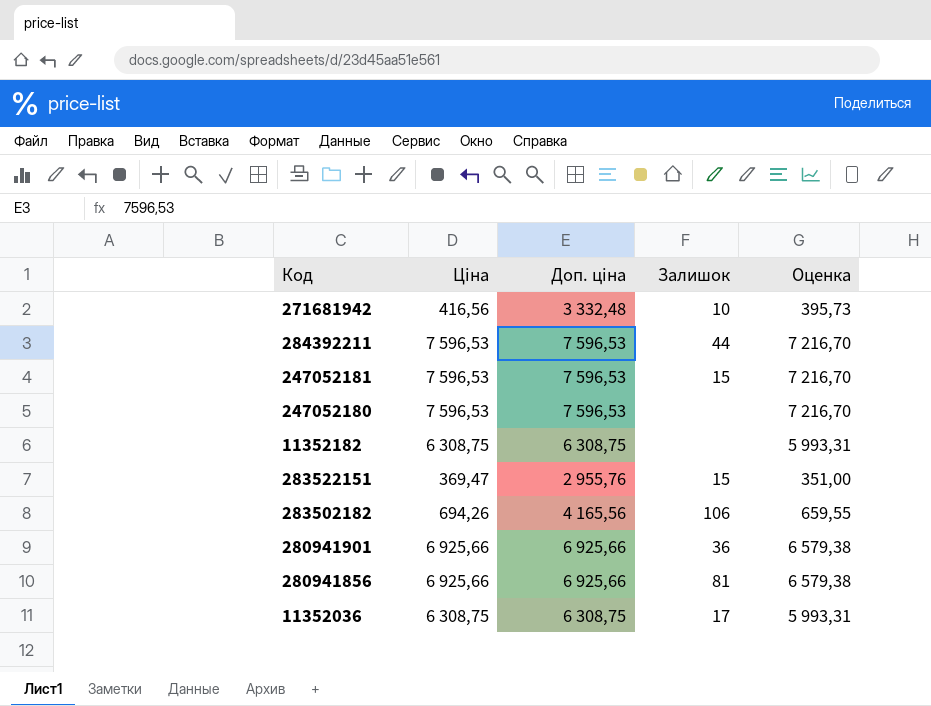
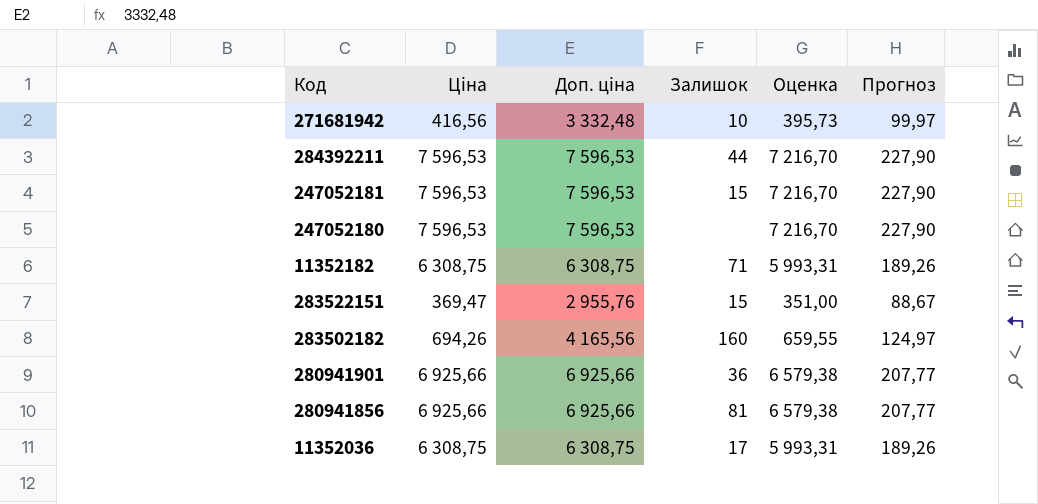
column Прогноз | formula: none -> [Доп. ціна] * 0,03
11352182 | Залишок: none -> 71
283502182 | Залишок: 106 -> 160

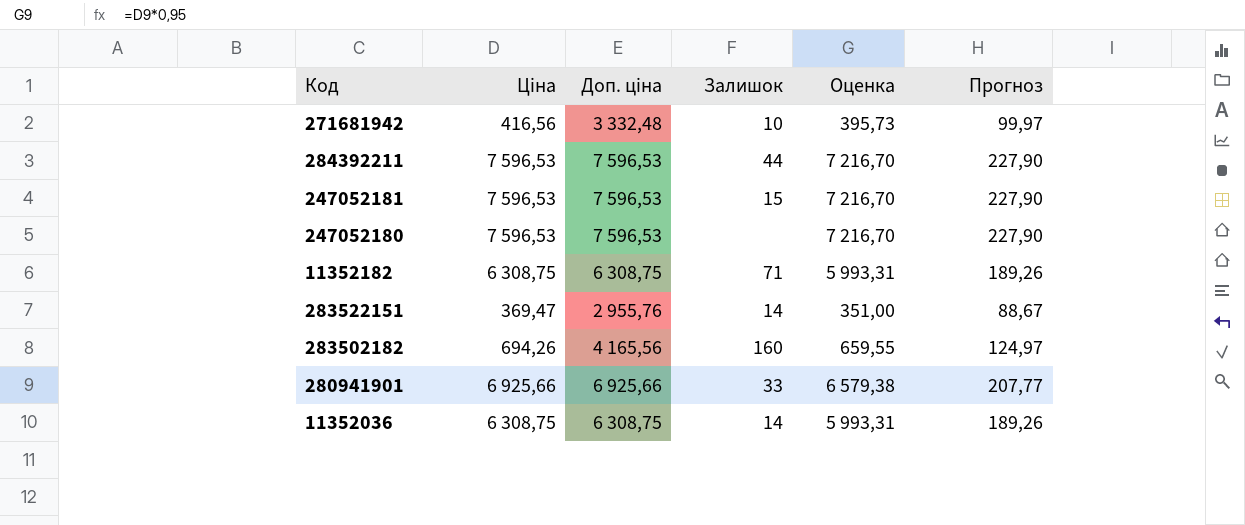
row 280941856: 6 925,66 | 6 925,66 | 81 | 6 579,38 | 207,77 -> none
283522151 | Залишок: 15 -> 14
280941901 | Залишок: 36 -> 33
11352036 | Залишок: 17 -> 14

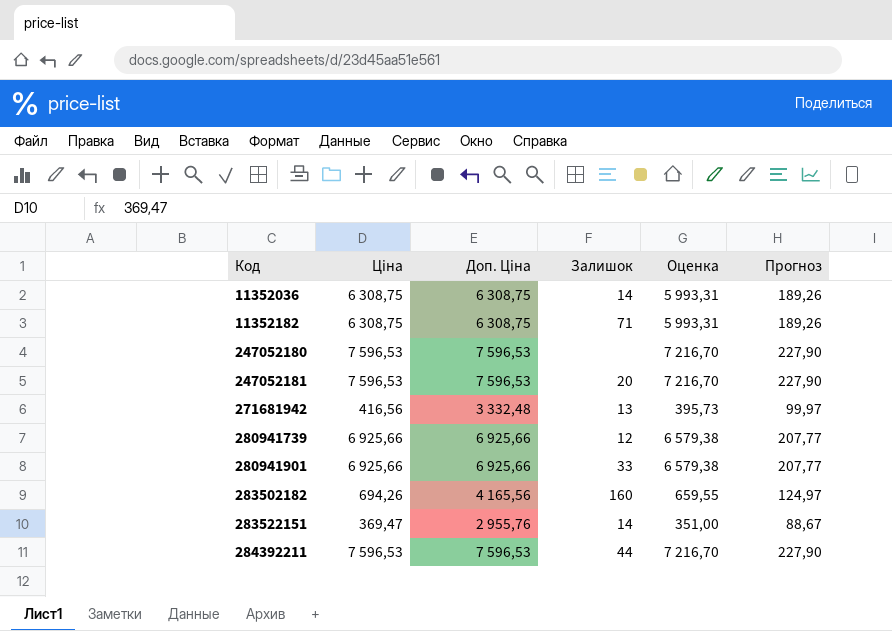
row order: none -> Код ascending
column name: Доп. ціна -> Доп. Ціна
247052181 | Залишок: 15 -> 20
271681942 | Залишок: 10 -> 13
row 280941739: none -> 6 925,66 | 6 925,66 | 12 | 6 579,38 | 207,77

